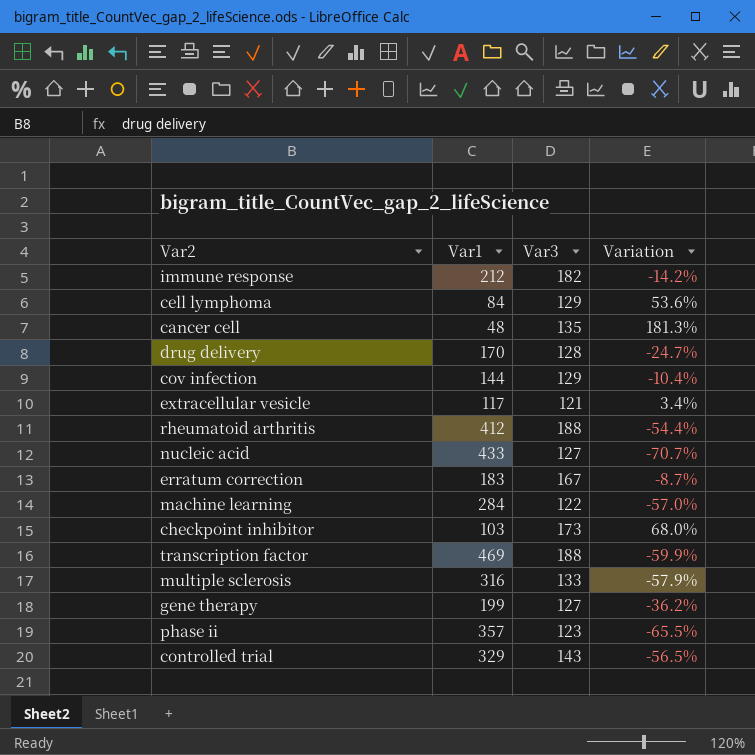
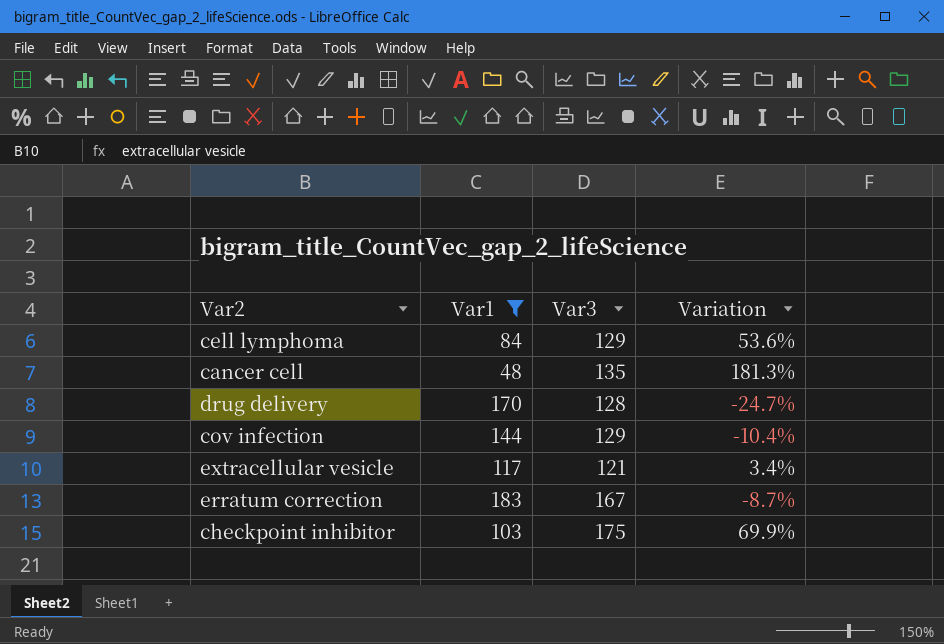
filter: none -> Var1 <= 183
checkpoint inhibitor | Var3: 173 -> 175
checkpoint inhibitor | Variation: 68.0% -> 69.9%

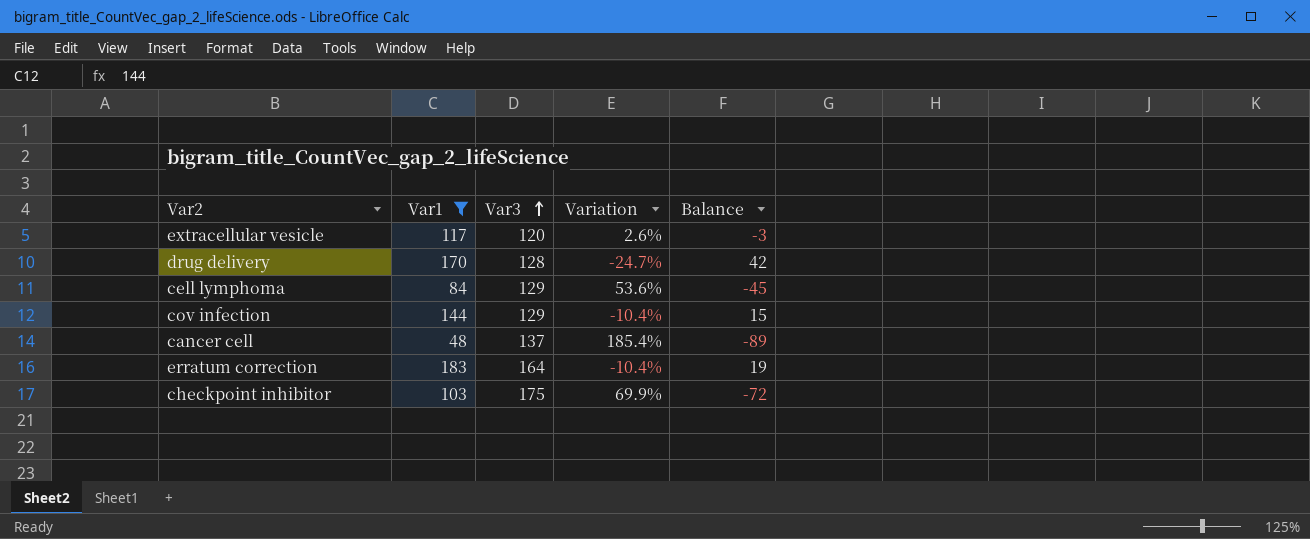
row order: none -> Var3 ascending
column Balance | formula: none -> [Var1] - [Var3]
extracellular vesicle | Var3: 121 -> 120
extracellular vesicle | Variation: 3.4% -> 2.6%
cancer cell | Var3: 135 -> 137
cancer cell | Variation: 181.3% -> 185.4%
erratum correction | Var3: 167 -> 164
erratum correction | Variation: -8.7% -> -10.4%

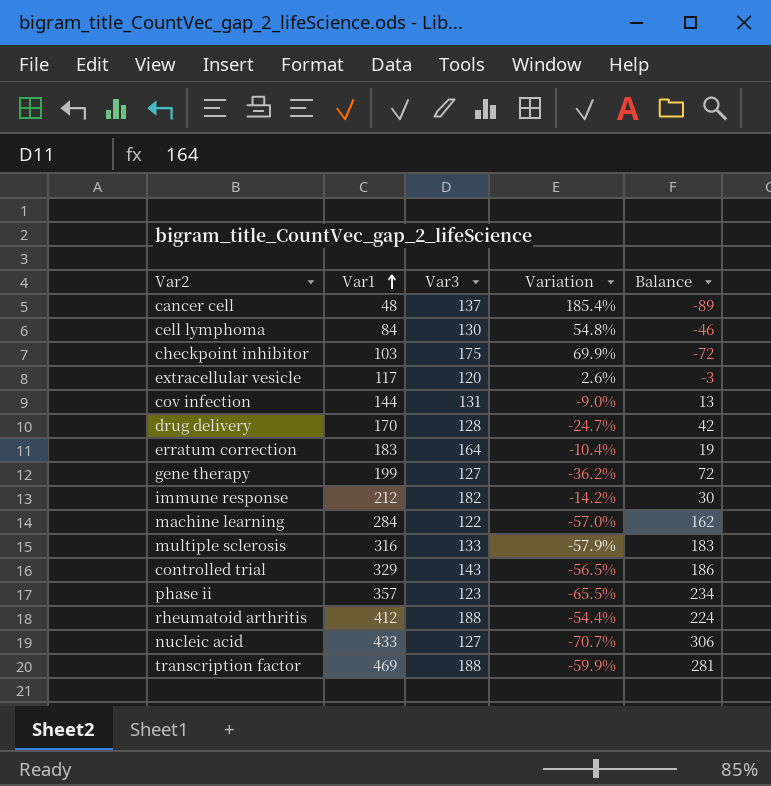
filter: Var1 <= 183 -> none
row order: Var3 ascending -> Var1 ascending
cell lymphoma | Var3: 129 -> 130
cell lymphoma | Variation: 53.6% -> 54.8%
cell lymphoma | Balance: -45 -> -46
cov infection | Var3: 129 -> 131
cov infection | Variation: -10.4% -> -9.0%
cov infection | Balance: 15 -> 13

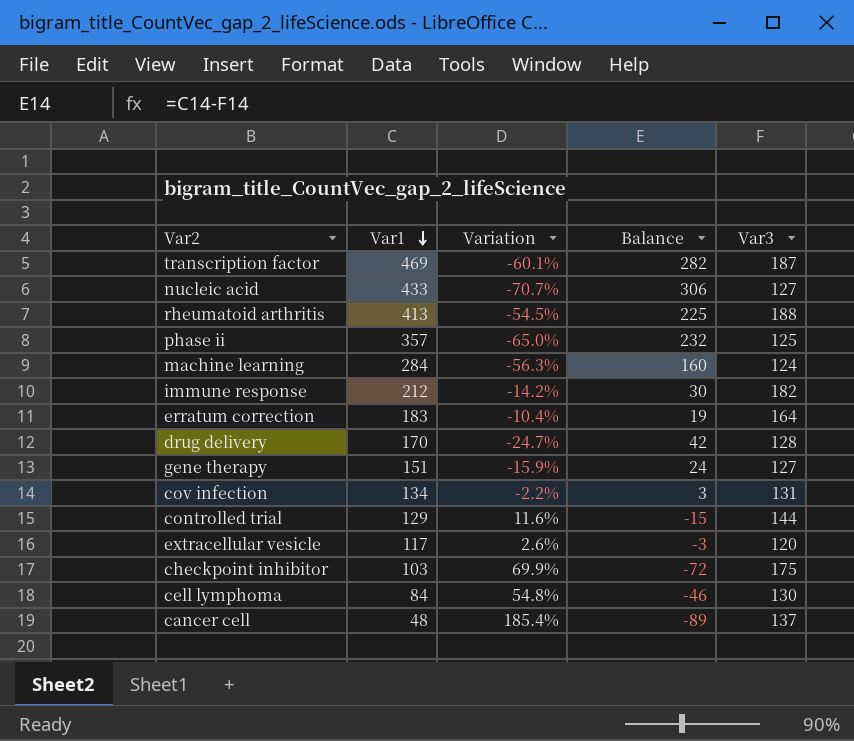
row order: Var1 ascending -> Var1 descending
column Var3 | position: 3 -> 5
row multiple sclerosis: 316 | 133 | -57.9% | 183 -> none
transcription factor | Variation: -59.9% -> -60.1%
transcription factor | Balance: 281 -> 282
transcription factor | Var3: 188 -> 187
rheumatoid arthritis | Var1: 412 -> 413
rheumatoid arthritis | Variation: -54.4% -> -54.5%
rheumatoid arthritis | Balance: 224 -> 225
phase ii | Variation: -65.5% -> -65.0%
phase ii | Balance: 234 -> 232
phase ii | Var3: 123 -> 125
machine learning | Variation: -57.0% -> -56.3%
machine learning | Balance: 162 -> 160
machine learning | Var3: 122 -> 124
gene therapy | Var1: 199 -> 151
gene therapy | Variation: -36.2% -> -15.9%
gene therapy | Balance: 72 -> 24
cov infection | Var1: 144 -> 134
cov infection | Variation: -9.0% -> -2.2%
cov infection | Balance: 13 -> 3
controlled trial | Var1: 329 -> 129
controlled trial | Variation: -56.5% -> 11.6%
controlled trial | Balance: 186 -> -15
controlled trial | Var3: 143 -> 144

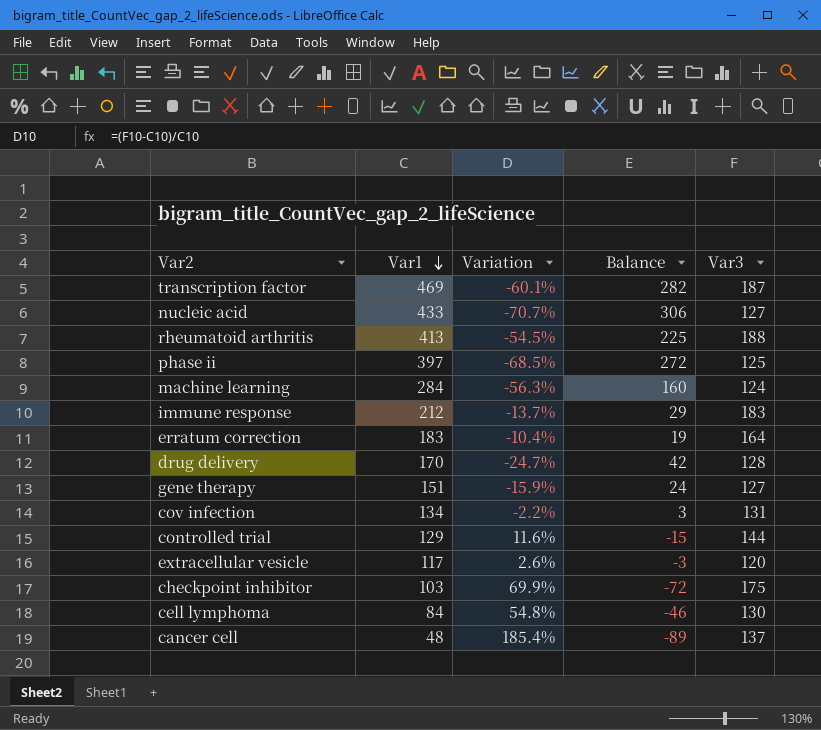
phase ii | Var1: 357 -> 397
phase ii | Variation: -65.0% -> -68.5%
phase ii | Balance: 232 -> 272
immune response | Variation: -14.2% -> -13.7%
immune response | Balance: 30 -> 29
immune response | Var3: 182 -> 183

